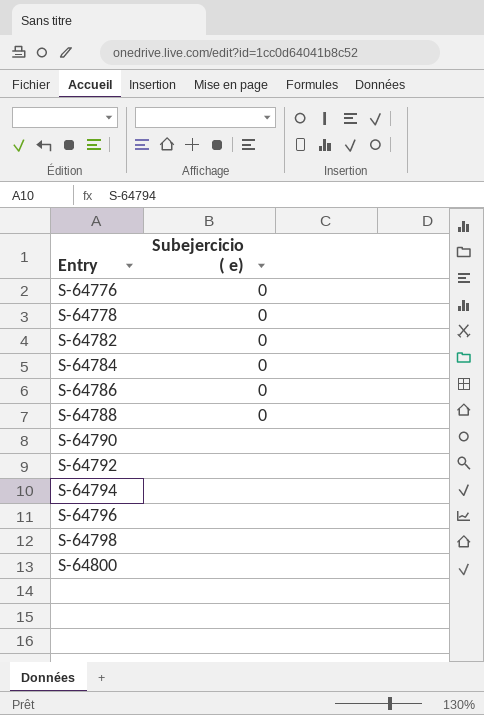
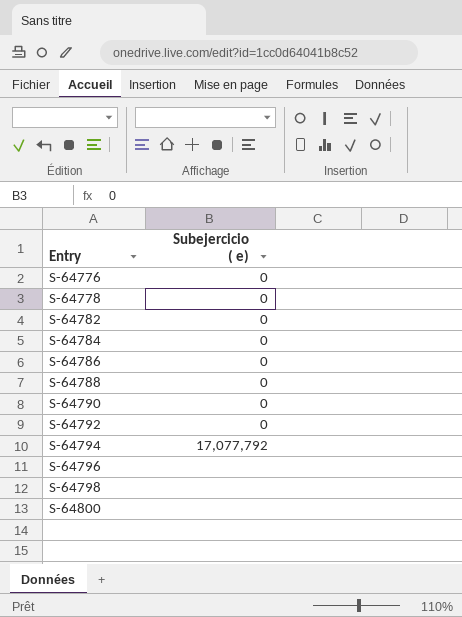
S-64790 | Subejercicio ( e): none -> 0
S-64792 | Subejercicio ( e): none -> 0
S-64794 | Subejercicio ( e): none -> 17,077,792

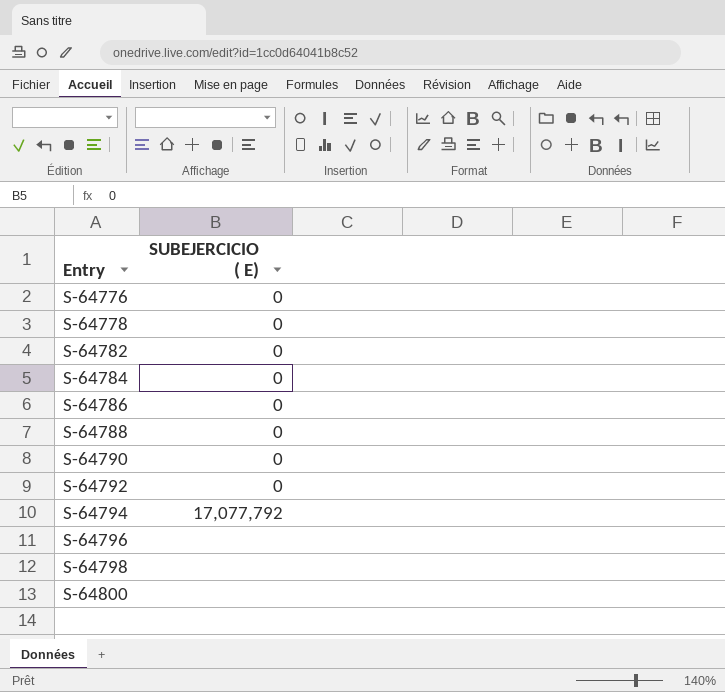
column name: Subejercicio ( e) -> SUBEJERCICIO ( E)

